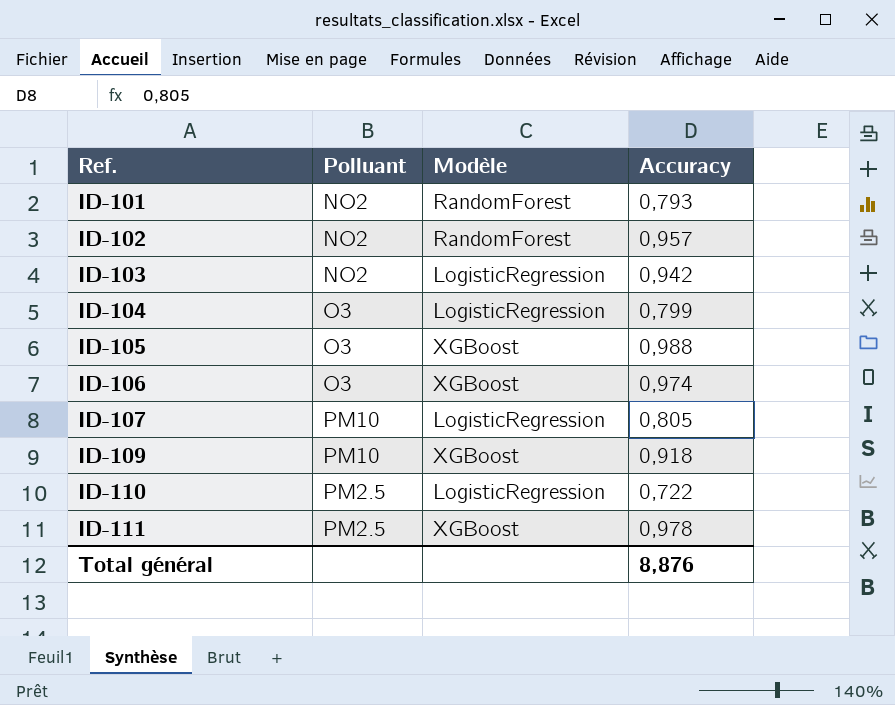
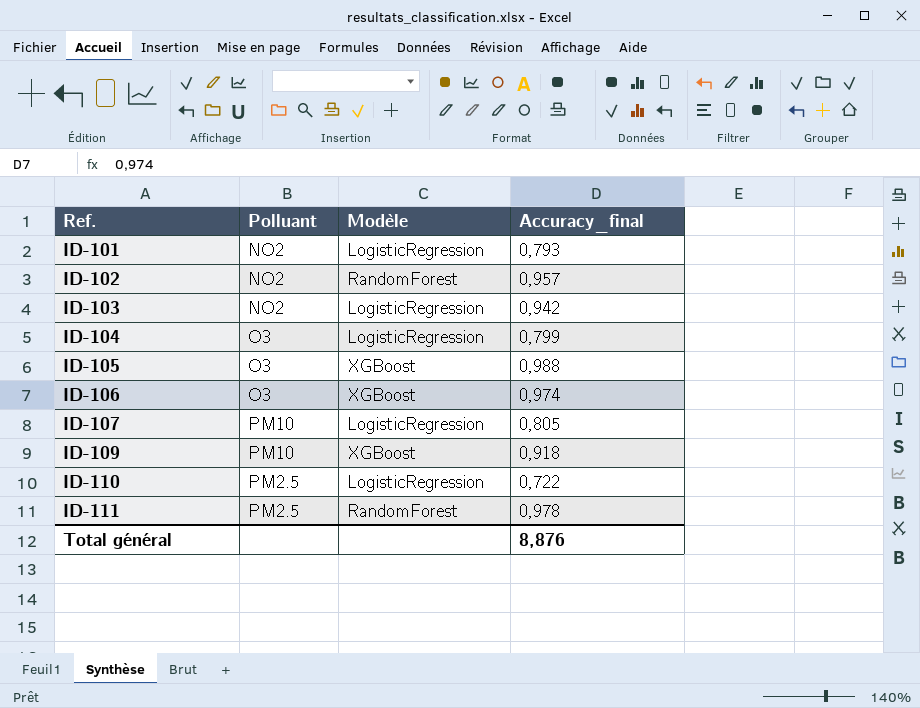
column name: Accuracy -> Accuracy_final
ID-101 | Modèle: RandomForest -> LogisticRegression
ID-111 | Modèle: XGBoost -> RandomForest

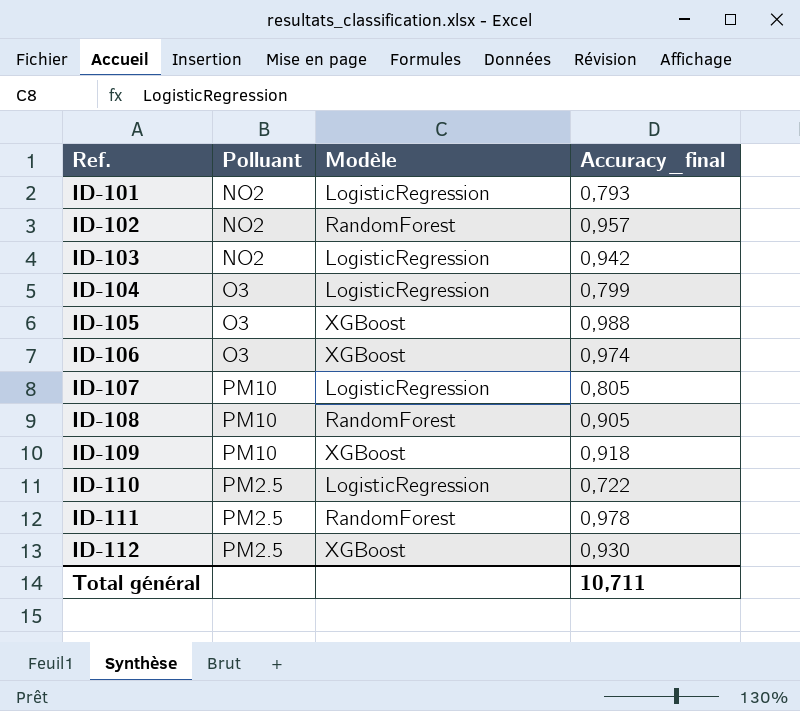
row ID-108: none -> PM10 | RandomForest | 0,905
row ID-112: none -> PM2.5 | XGBoost | 0,930
Total général | Accuracy_final: 8,876 -> 10,711

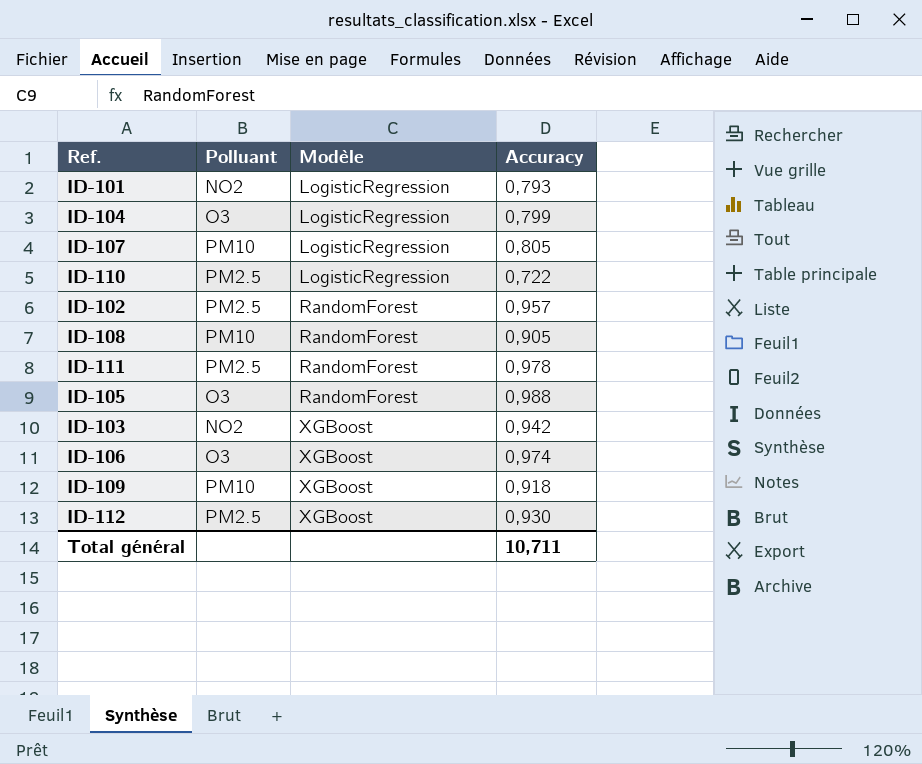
row order: Ref. ascending -> Modèle ascending
column name: Accuracy_final -> Accuracy
ID-102 | Polluant: NO2 -> PM2.5
ID-105 | Modèle: XGBoost -> RandomForest
ID-103 | Modèle: LogisticRegression -> XGBoost

